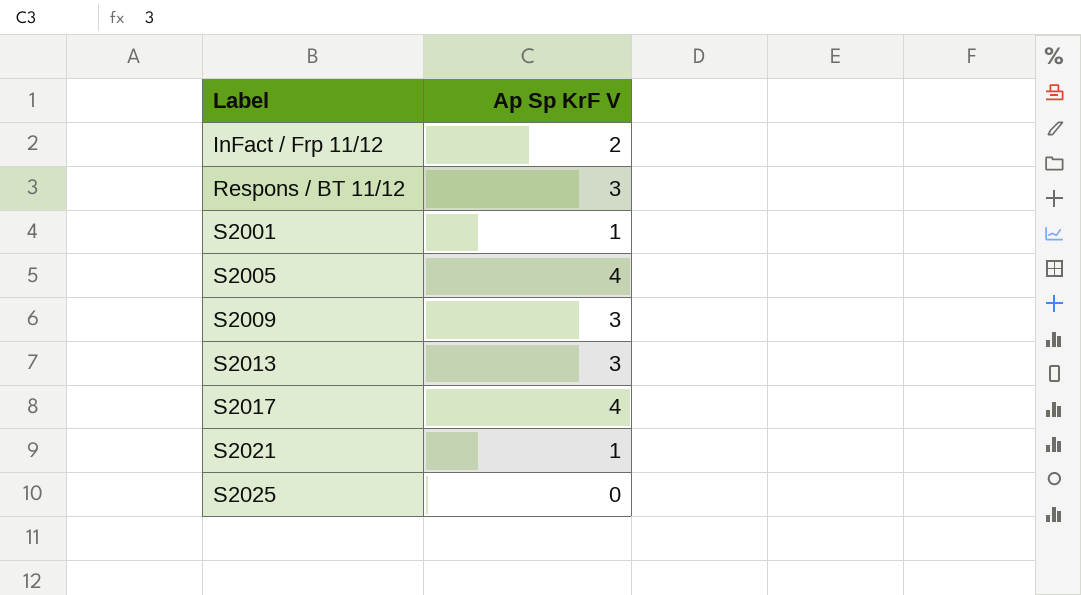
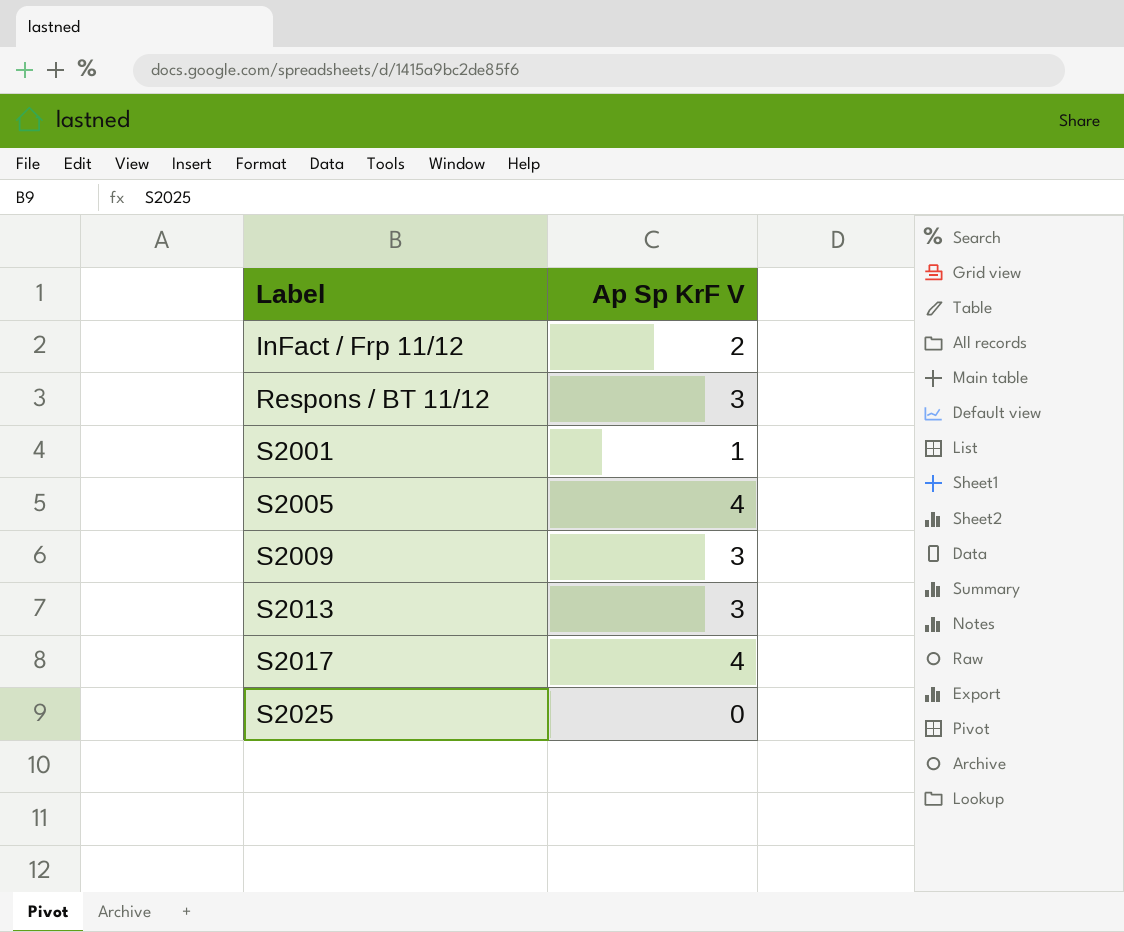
row S2021: 1 -> none

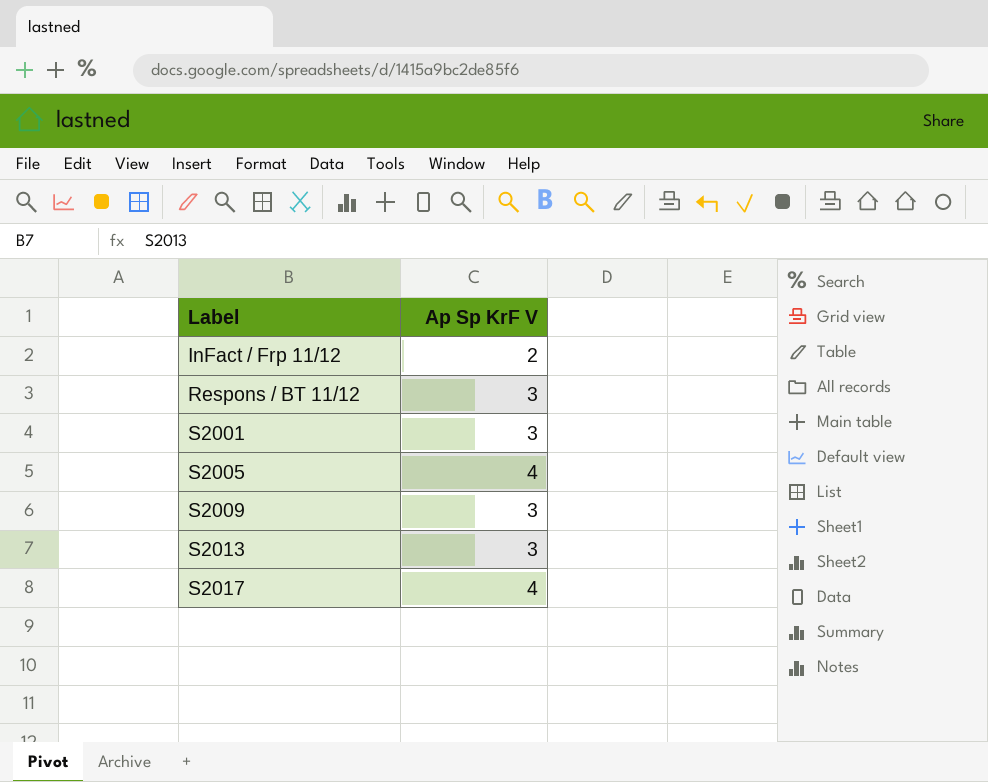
row S2025: 0 -> none
S2001 | Ap Sp KrF V: 1 -> 3

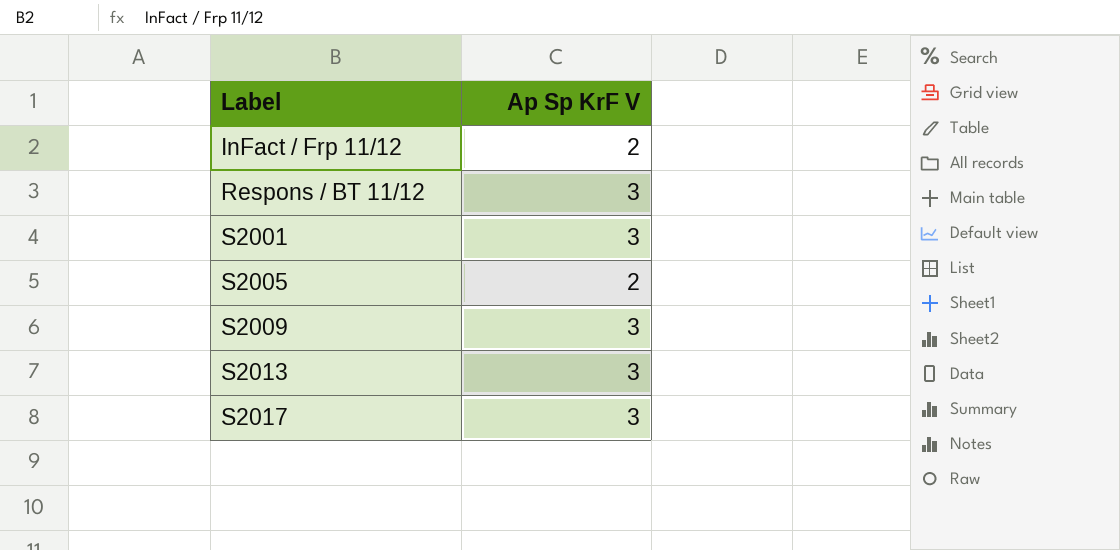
S2005 | Ap Sp KrF V: 4 -> 2
S2017 | Ap Sp KrF V: 4 -> 3

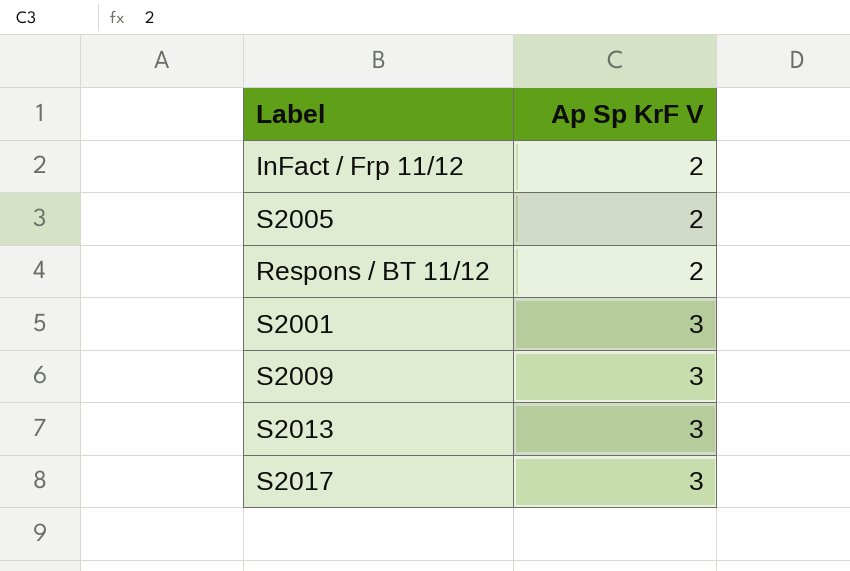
row order: Label ascending -> Ap Sp KrF V ascending
Respons / BT 11/12 | Ap Sp KrF V: 3 -> 2

